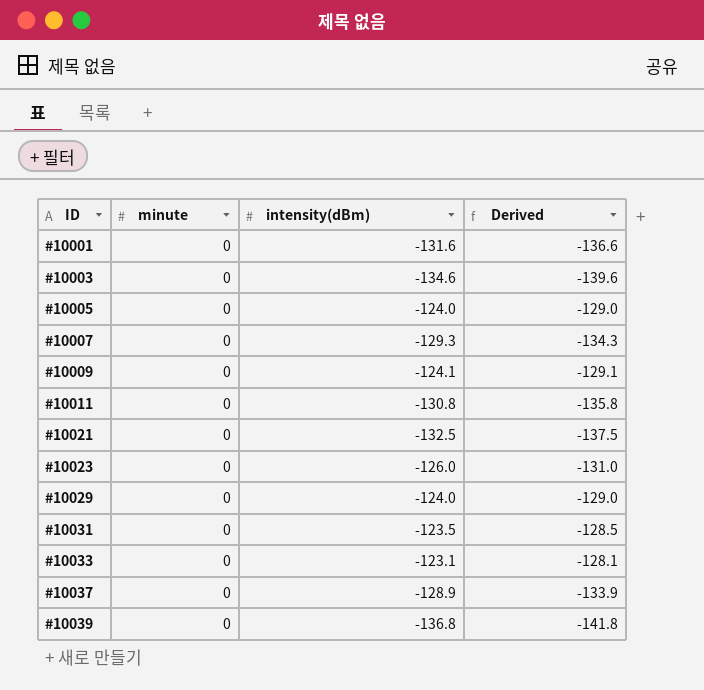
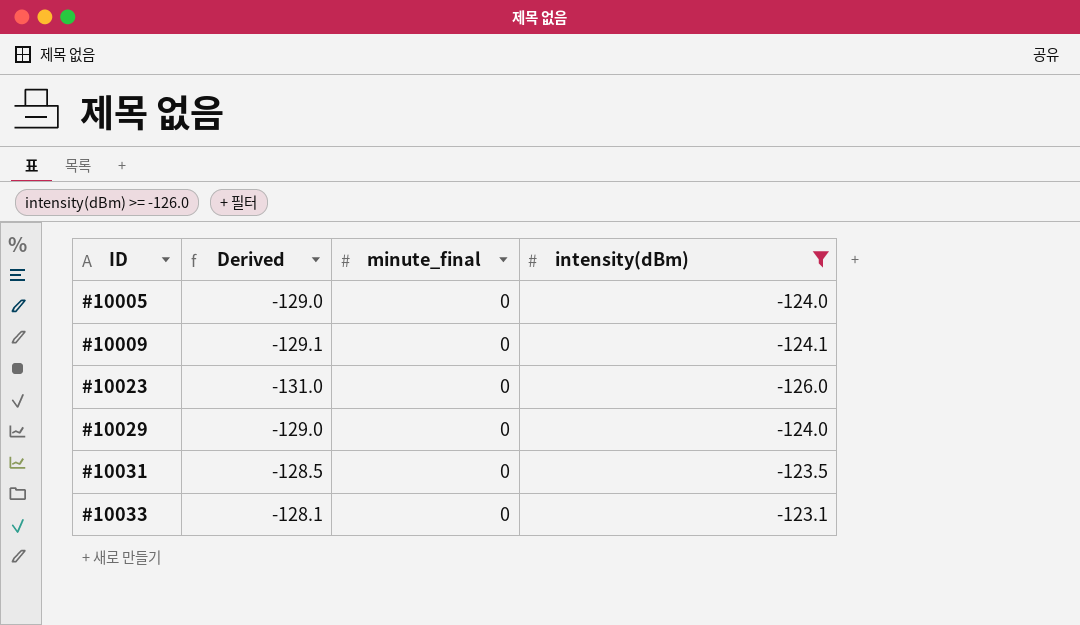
filter: none -> intensity(dBm) >= -126.0
column Derived | position: 4 -> 2
column name: minute -> minute_final

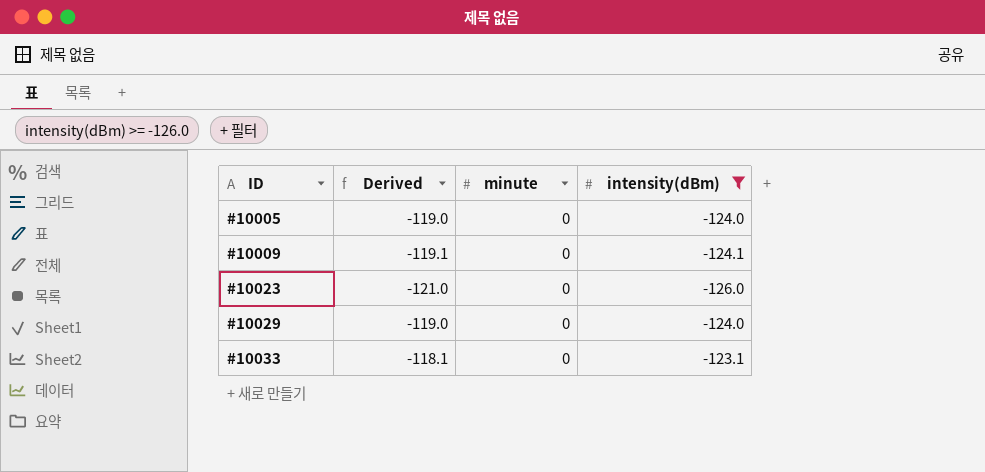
column Derived | formula: [intensity(dBm)] - 5 -> [intensity(dBm)] + 5
column name: minute_final -> minute
row #10031: -128.5 | 0 | -123.5 -> none

